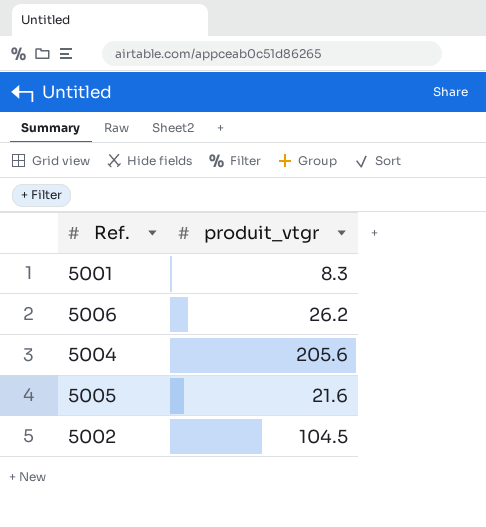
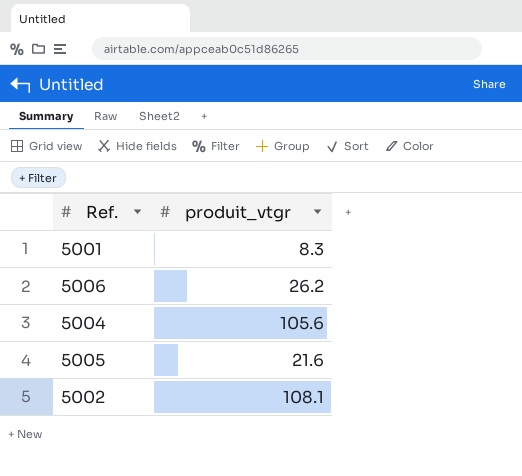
5004 | produit_vtgr: 205.6 -> 105.6
5002 | produit_vtgr: 104.5 -> 108.1

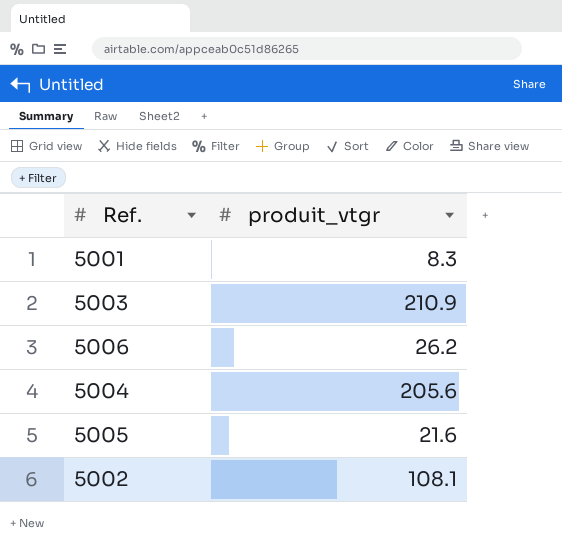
row 5003: none -> 210.9
5004 | produit_vtgr: 105.6 -> 205.6

